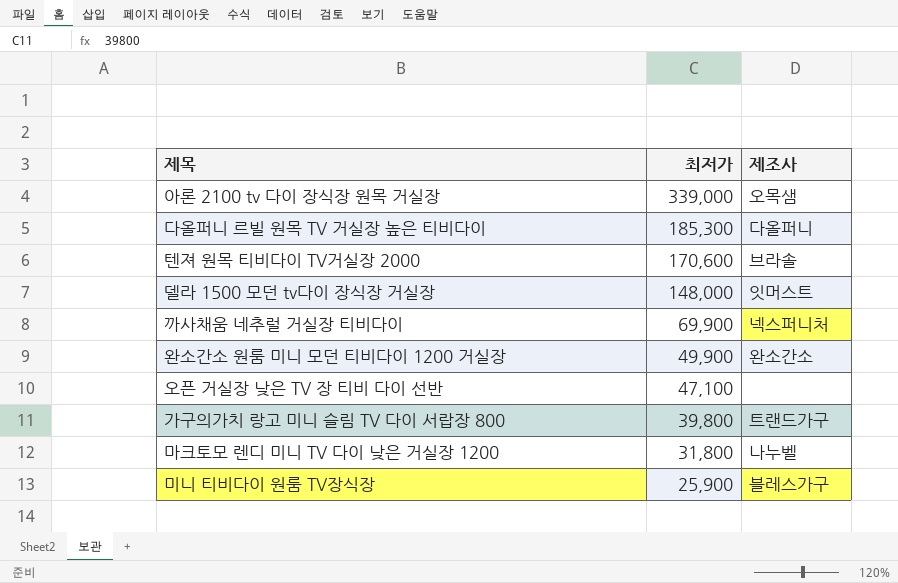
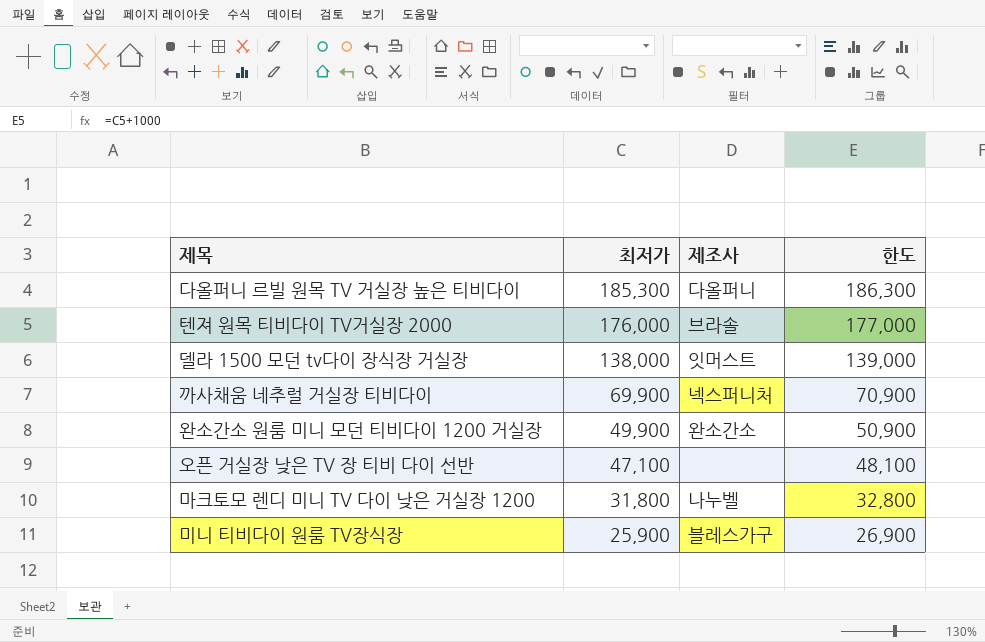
column 한도 | formula: none -> [최저가] + 1000
row 아론 2100 tv 다이 장식장 원목 거실장: 339,000 | 오목샘 -> none
row 가구의가치 랑고 미니 슬림 TV 다이 서랍장 800: 39,800 | 트랜드가구 -> none
텐져 원목 티비다이 TV거실장 2000 | 최저가: 170,600 -> 176,000
델라 1500 모던 tv다이 장식장 거실장 | 최저가: 148,000 -> 138,000

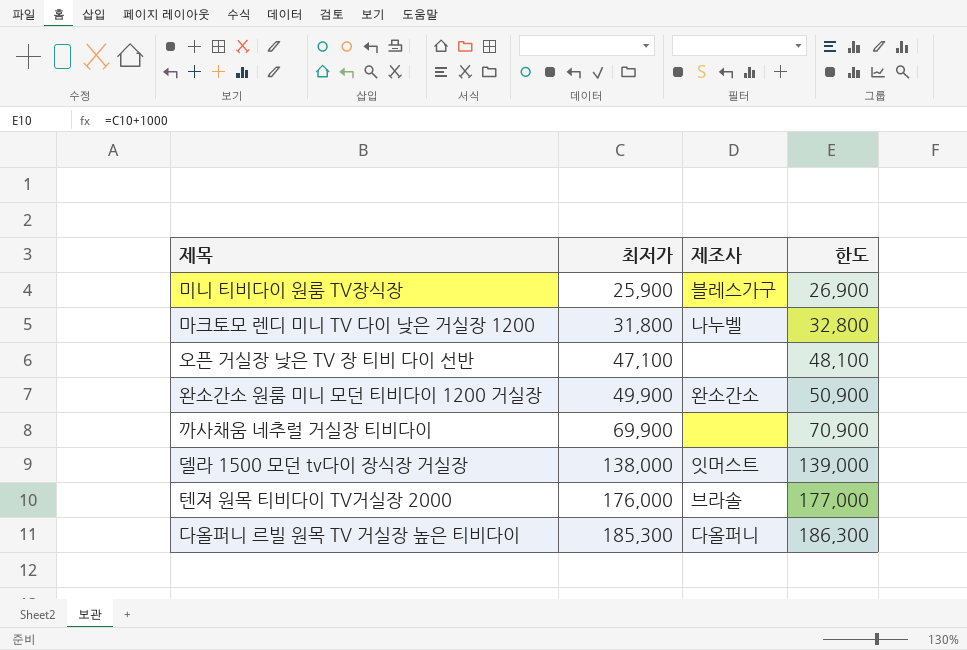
row order: 최저가 descending -> 최저가 ascending
까사채움 네추럴 거실장 티비다이 | 제조사: 넥스퍼니처 -> none

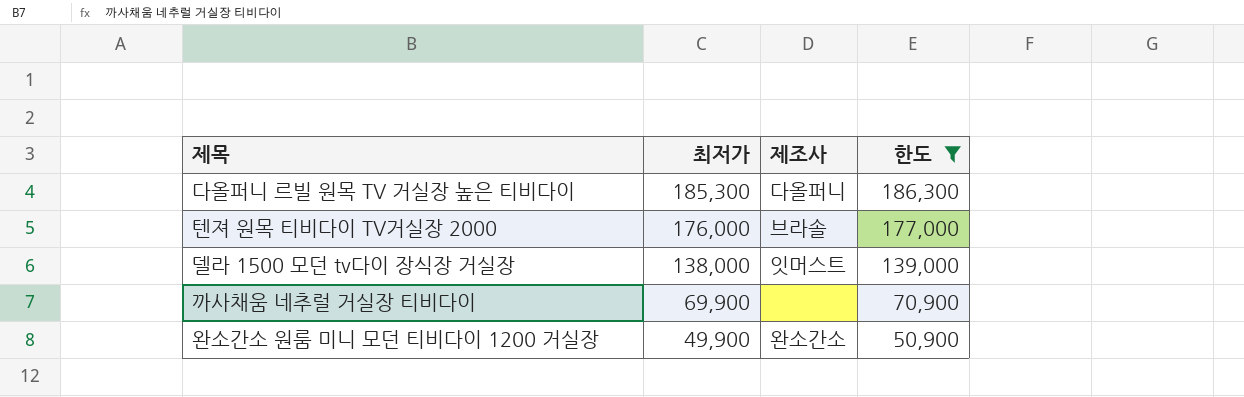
filter: none -> 한도 >= 50,900
row order: 최저가 ascending -> 최저가 descending

